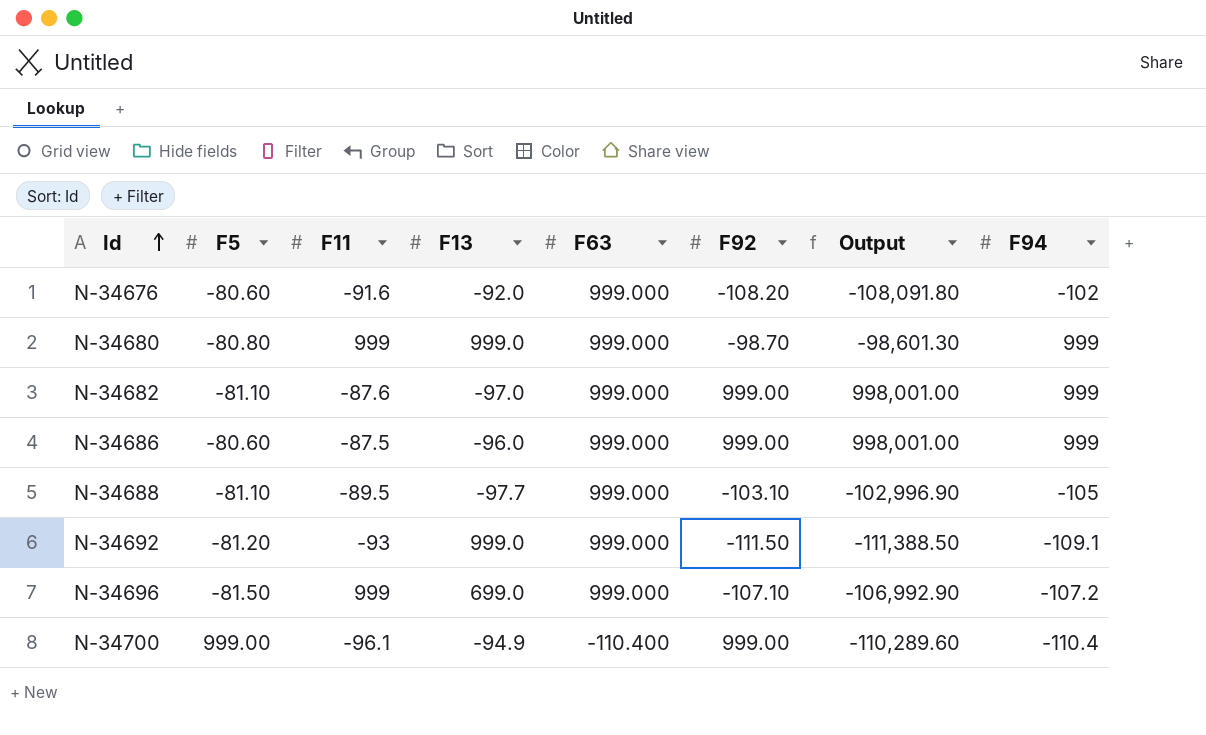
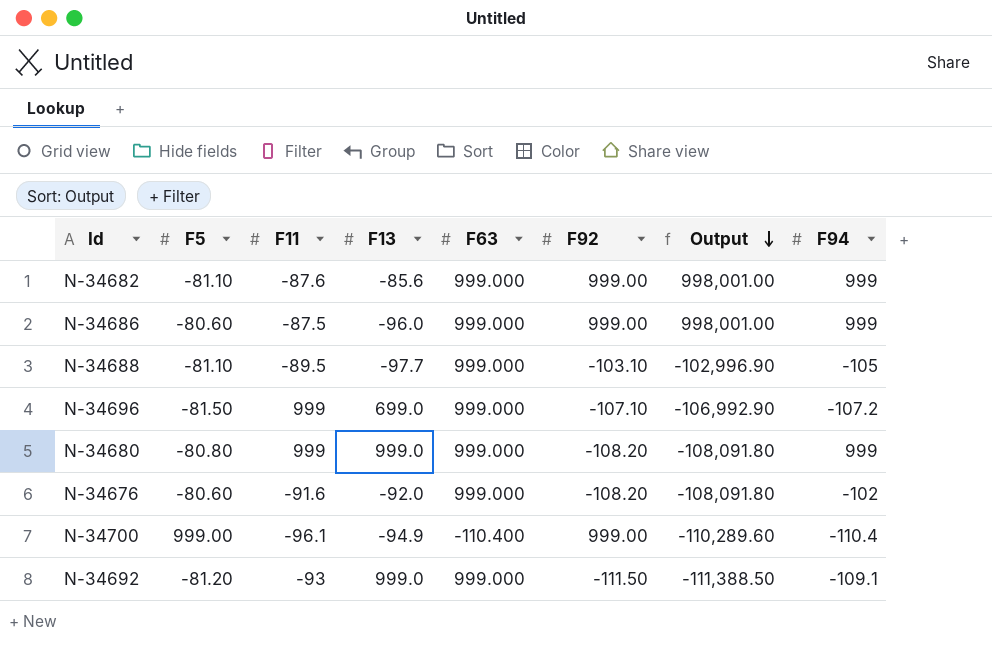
row order: Id ascending -> Output descending
N-34682 | F13: -97.0 -> -85.6
N-34680 | F92: -98.70 -> -108.20
N-34680 | Output: -98,601.30 -> -108,091.80

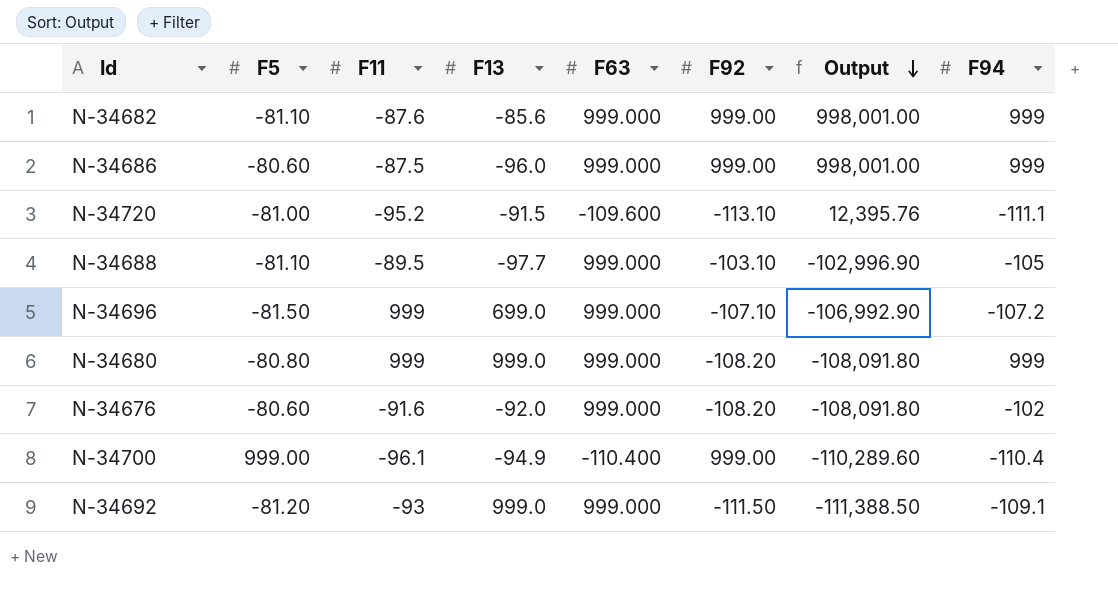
row N-34720: none -> -81.00 | -95.2 | -91.5 | -109.600 | -113.10 | 12,395.76 | -111.1

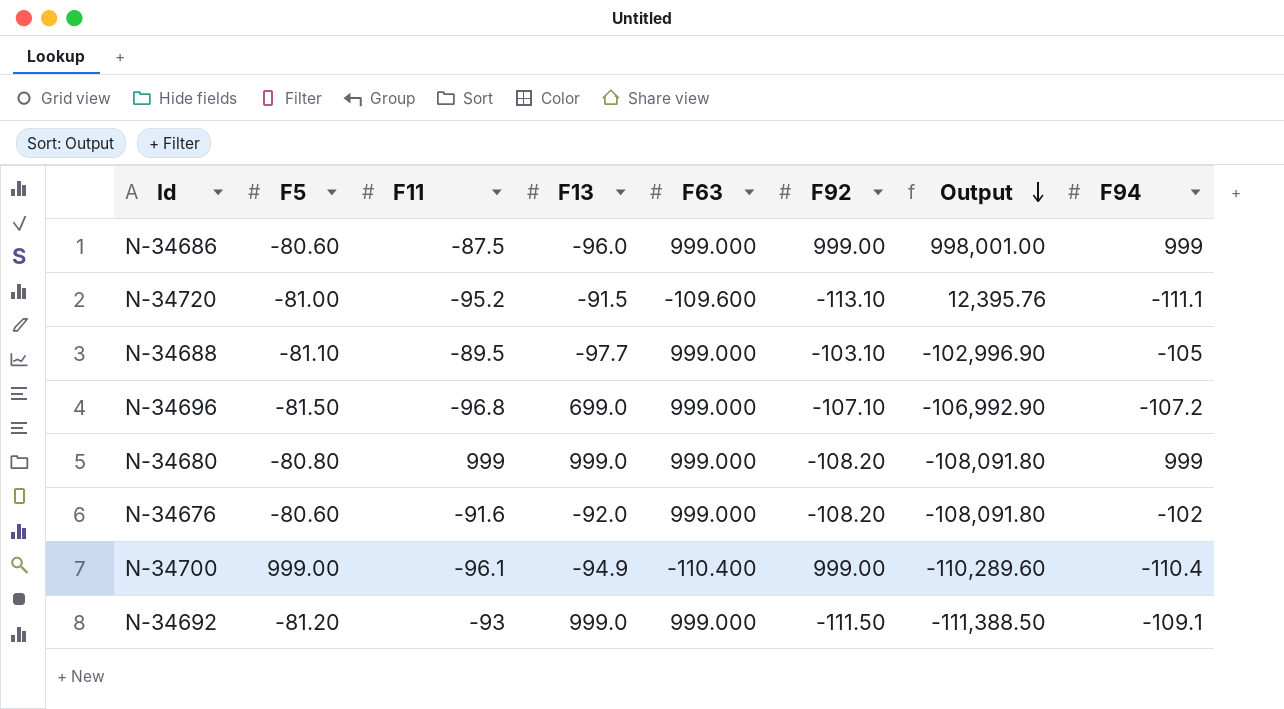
row N-34682: -81.10 | -87.6 | -85.6 | 999.000 | 999.00 | 998,001.00 | 999 -> none
N-34696 | F11: 999 -> -96.8

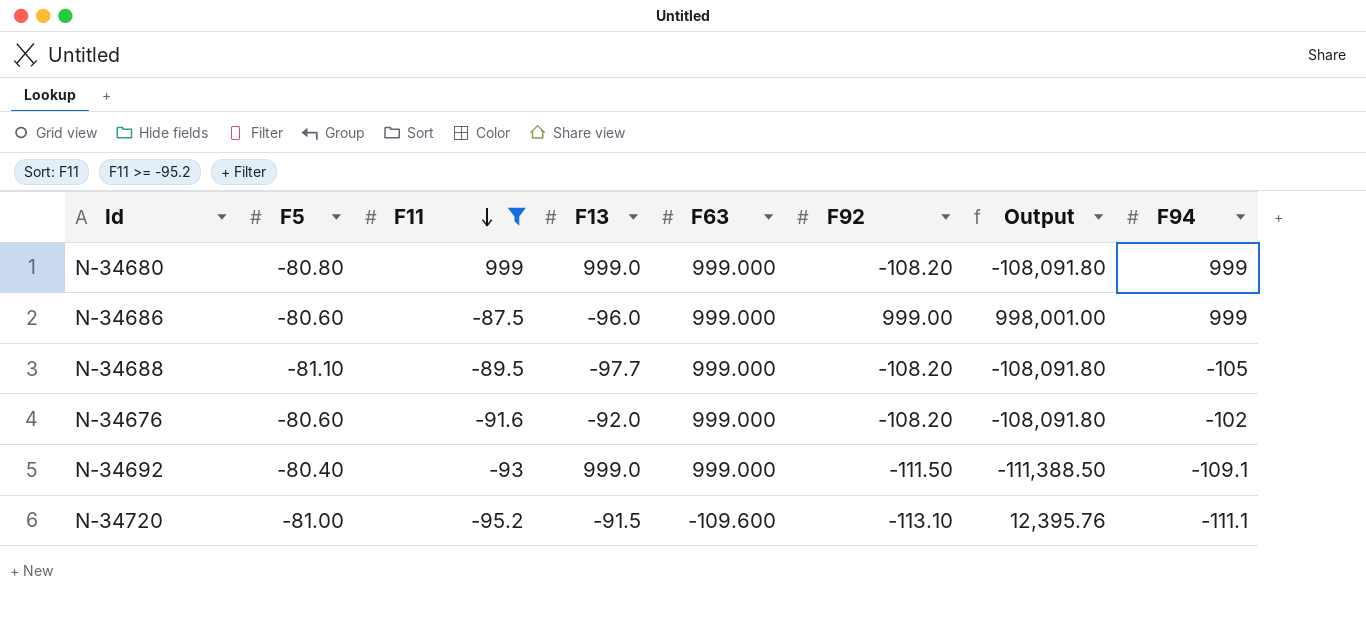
filter: none -> F11 >= -95.2
row order: Output descending -> F11 descending
N-34688 | F92: -103.10 -> -108.20
N-34688 | Output: -102,996.90 -> -108,091.80
N-34692 | F5: -81.20 -> -80.40

